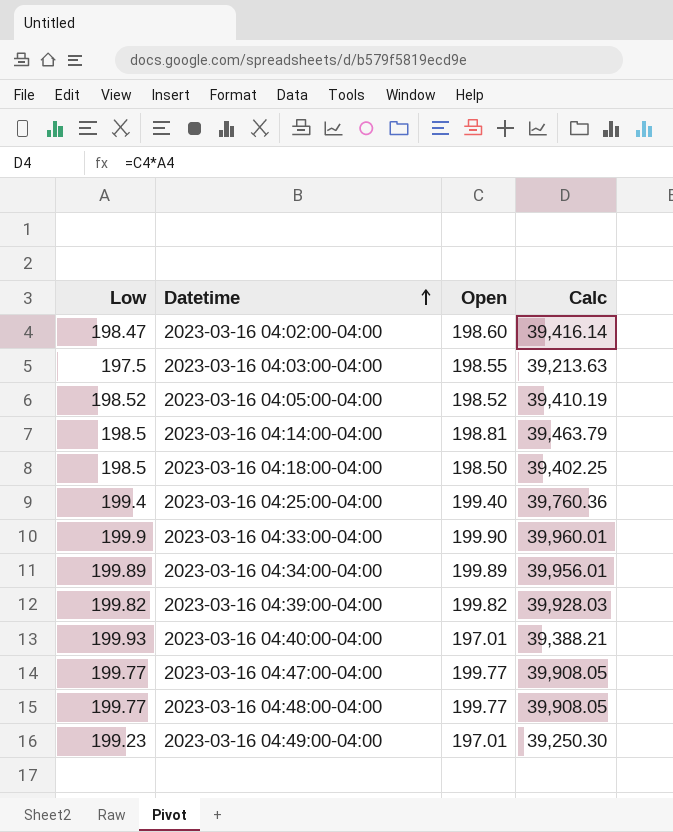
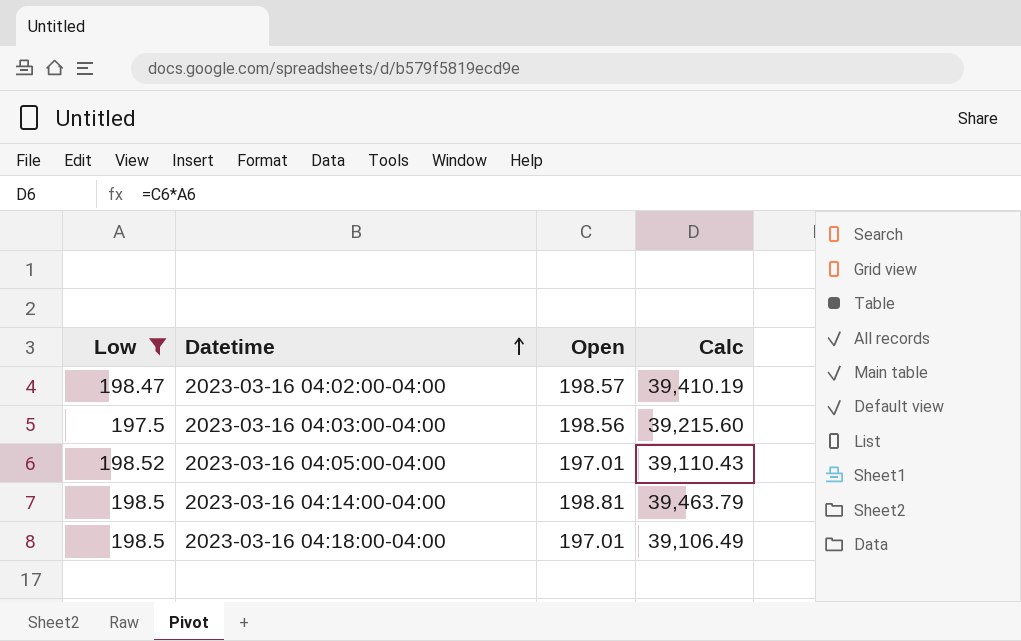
filter: none -> Low <= 198.52
2023-03-16 04:02:00-04:00 | Open: 198.60 -> 198.57
2023-03-16 04:02:00-04:00 | Calc: 39,416.14 -> 39,410.19
2023-03-16 04:03:00-04:00 | Open: 198.55 -> 198.56
2023-03-16 04:03:00-04:00 | Calc: 39,213.63 -> 39,215.60
2023-03-16 04:05:00-04:00 | Open: 198.52 -> 197.01
2023-03-16 04:05:00-04:00 | Calc: 39,410.19 -> 39,110.43
2023-03-16 04:18:00-04:00 | Open: 198.50 -> 197.01
2023-03-16 04:18:00-04:00 | Calc: 39,402.25 -> 39,106.49

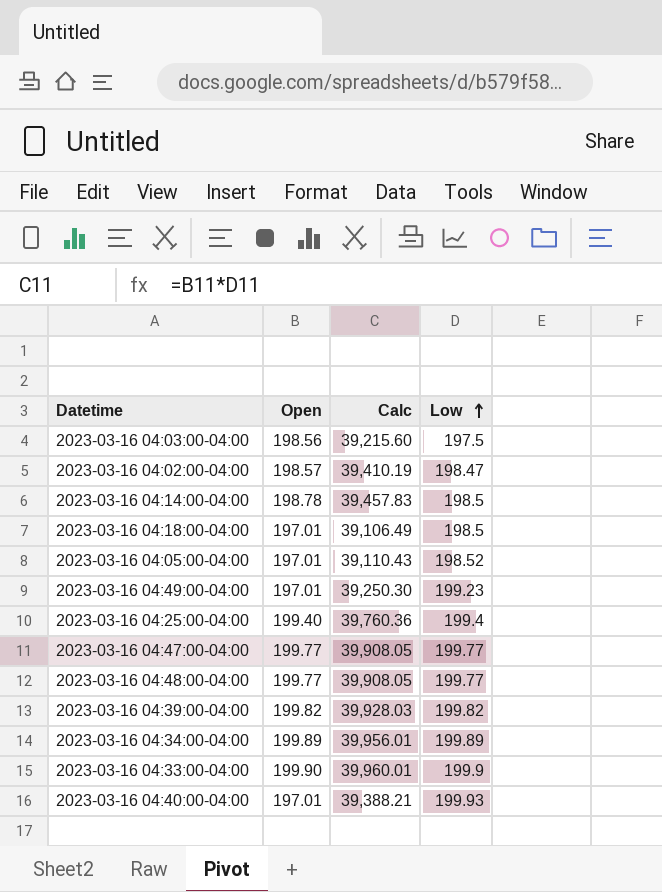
filter: Low <= 198.52 -> none
row order: Datetime ascending -> Low ascending
column Low | position: 1 -> 4
2023-03-16 04:14:00-04:00 | Open: 198.81 -> 198.78
2023-03-16 04:14:00-04:00 | Calc: 39,463.79 -> 39,457.83

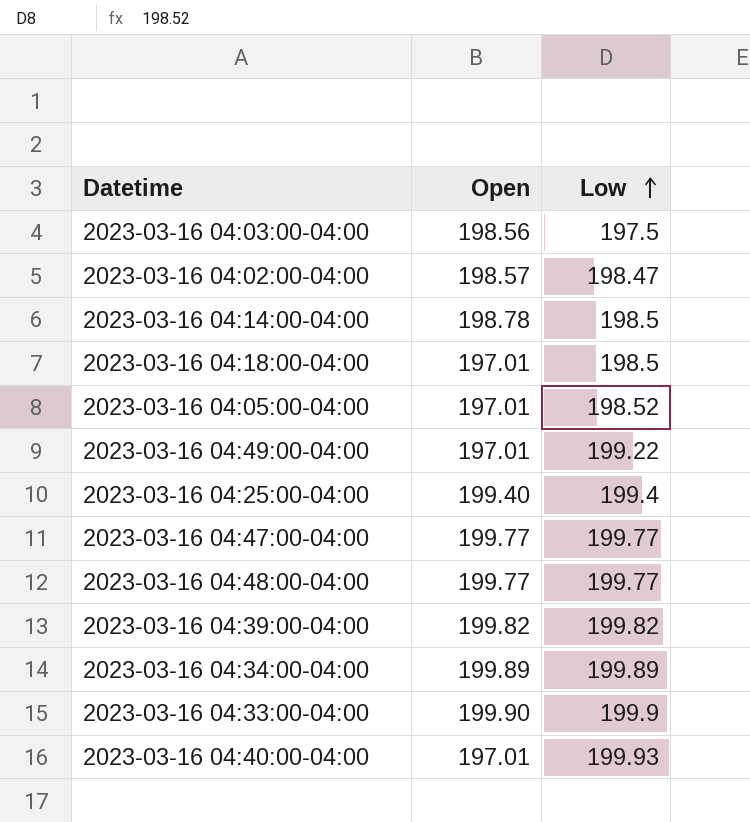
column Calc | formula: [Open] * [Low] -> none
2023-03-16 04:49:00-04:00 | Low: 199.23 -> 199.22

